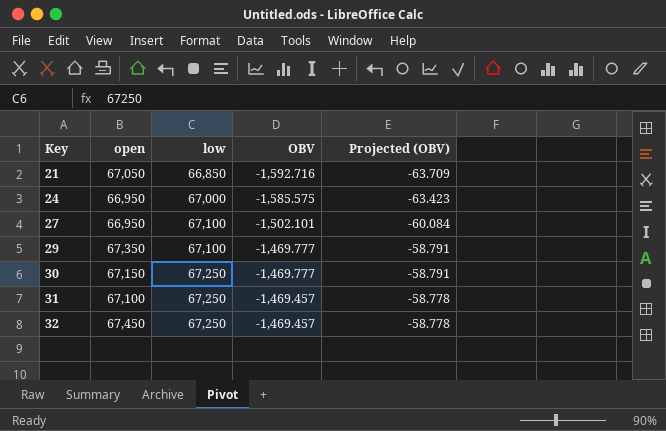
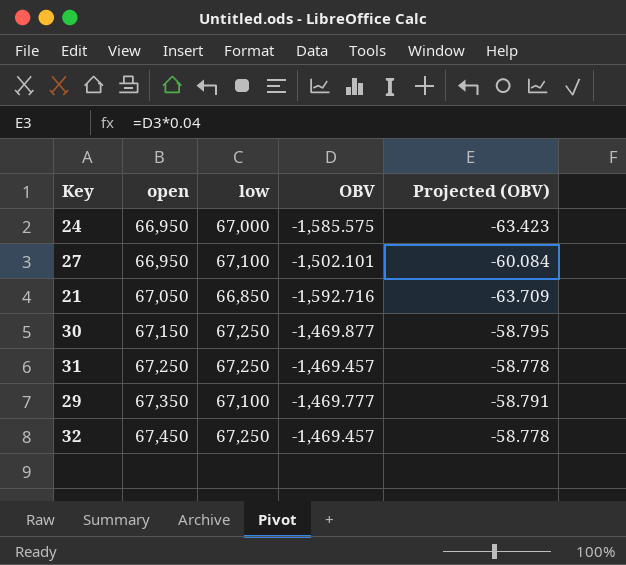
row order: Key ascending -> open ascending
30 | OBV: -1,469.777 -> -1,469.877
30 | Projected (OBV): -58.791 -> -58.795
31 | open: 67,100 -> 67,250

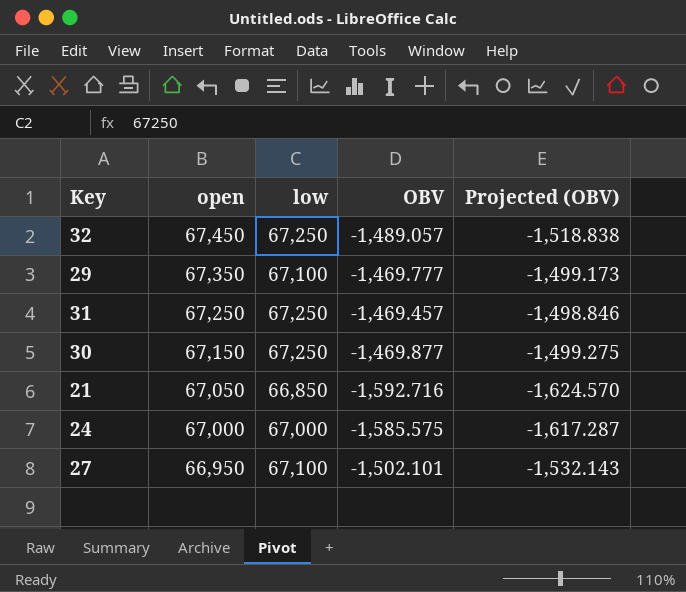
row order: open ascending -> open descending
column Projected (OBV) | formula: [OBV] * 0.04 -> [OBV] * 1.02
32 | OBV: -1,469.457 -> -1,489.057
24 | open: 66,950 -> 67,000

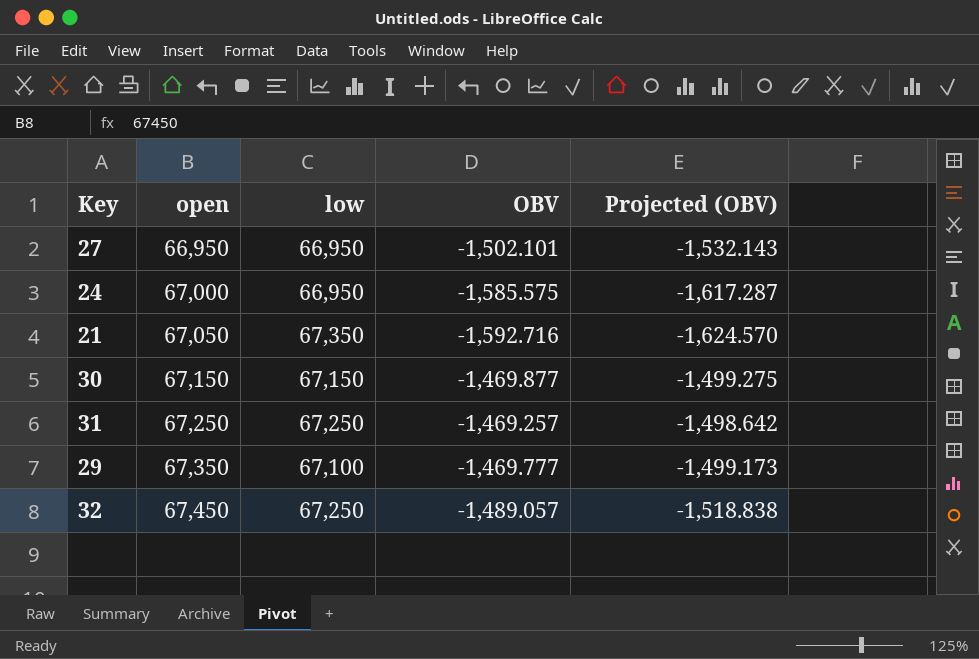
row order: open descending -> open ascending
27 | low: 67,100 -> 66,950
24 | low: 67,000 -> 66,950
21 | low: 66,850 -> 67,350
30 | low: 67,250 -> 67,150
31 | OBV: -1,469.457 -> -1,469.257
31 | Projected (OBV): -1,498.846 -> -1,498.642

